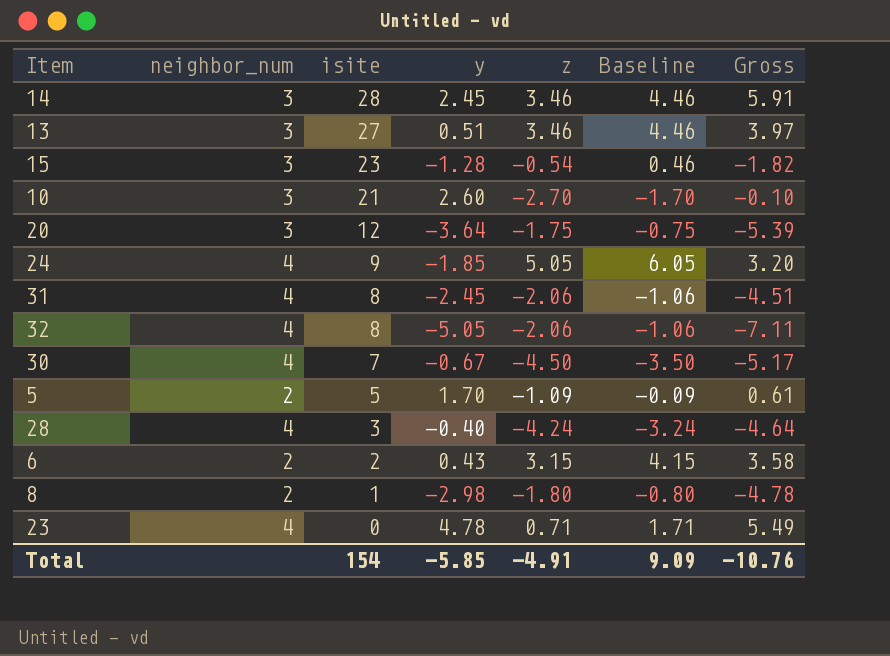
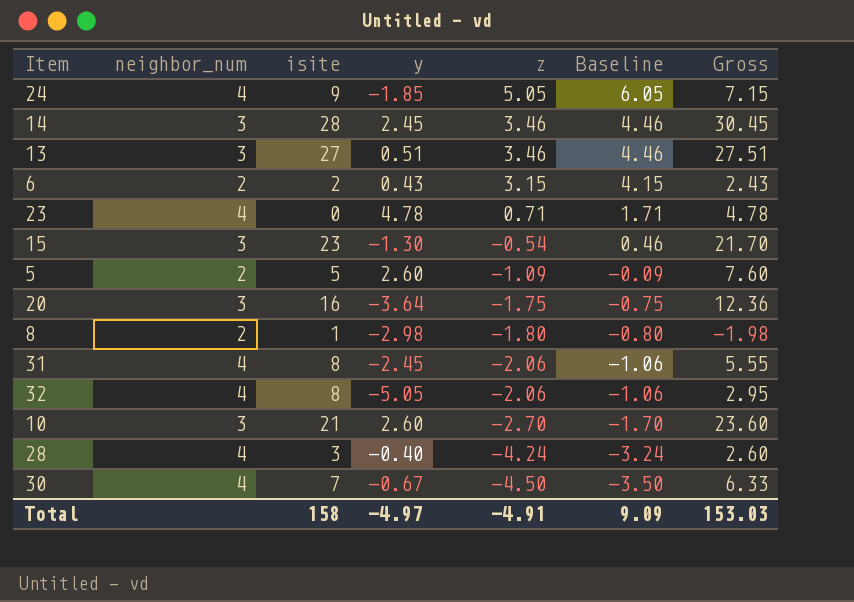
row order: isite descending -> z descending
column Gross | formula: [y] + [z] -> [isite] + [y]
15 | y: -1.28 -> -1.30
5 | y: 1.70 -> 2.60
20 | isite: 12 -> 16
Total | isite: 154 -> 158
Total | y: -5.85 -> -4.97
Total | Gross: -10.76 -> 153.03

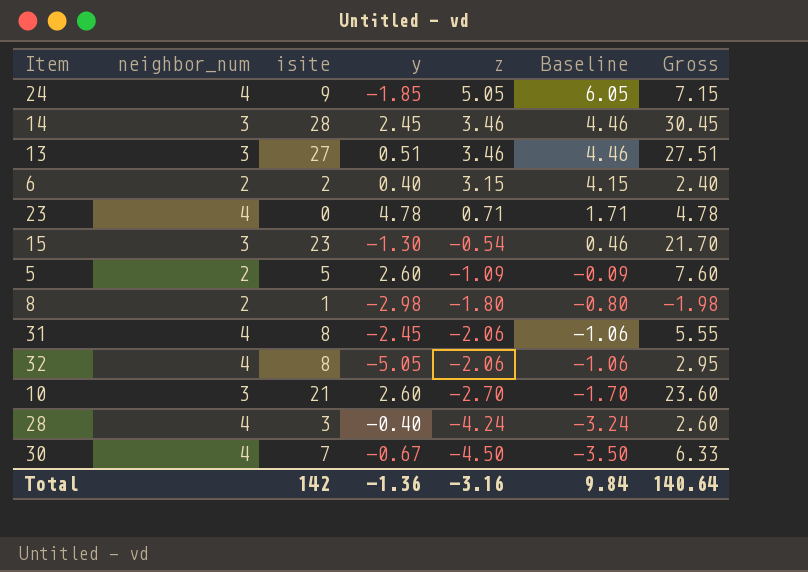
row 20: 3 | 16 | -3.64 | -1.75 | -0.75 | 12.36 -> none
6 | y: 0.43 -> 0.40
6 | Gross: 2.43 -> 2.40
Total | isite: 158 -> 142
Total | y: -4.97 -> -1.36
Total | z: -4.91 -> -3.16
Total | Baseline: 9.09 -> 9.84
Total | Gross: 153.03 -> 140.64

